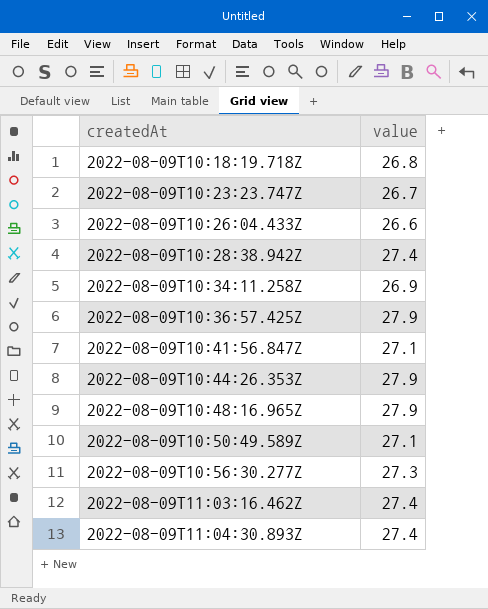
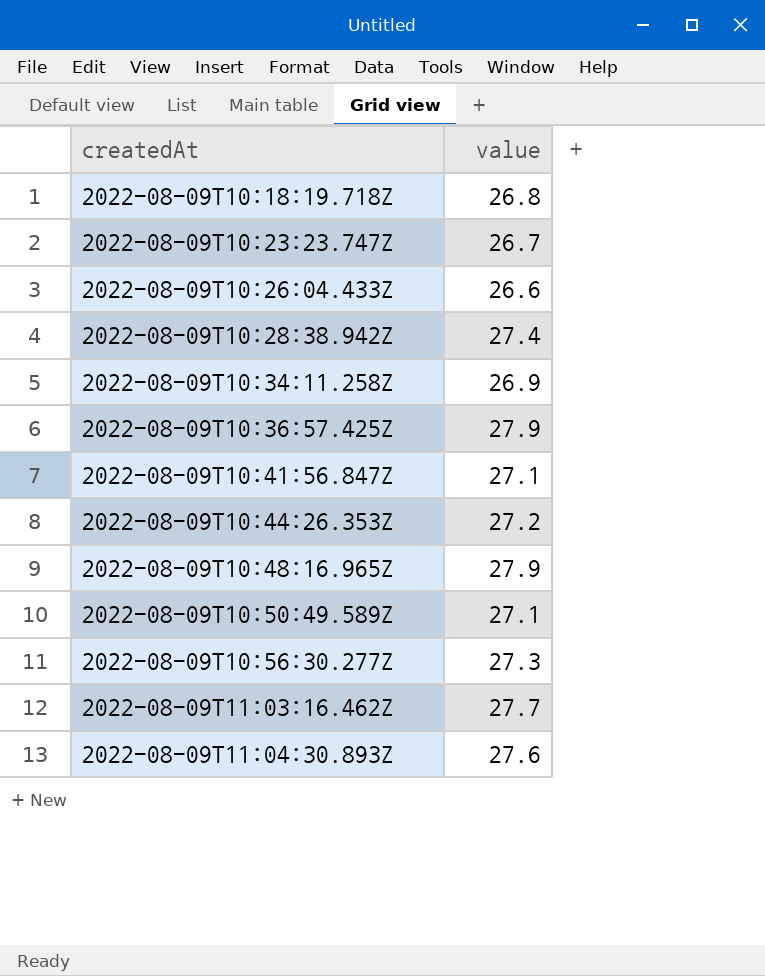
2022-08-09T10:44:26.353Z | value: 27.9 -> 27.2
2022-08-09T11:03:16.462Z | value: 27.4 -> 27.7
2022-08-09T11:04:30.893Z | value: 27.4 -> 27.6

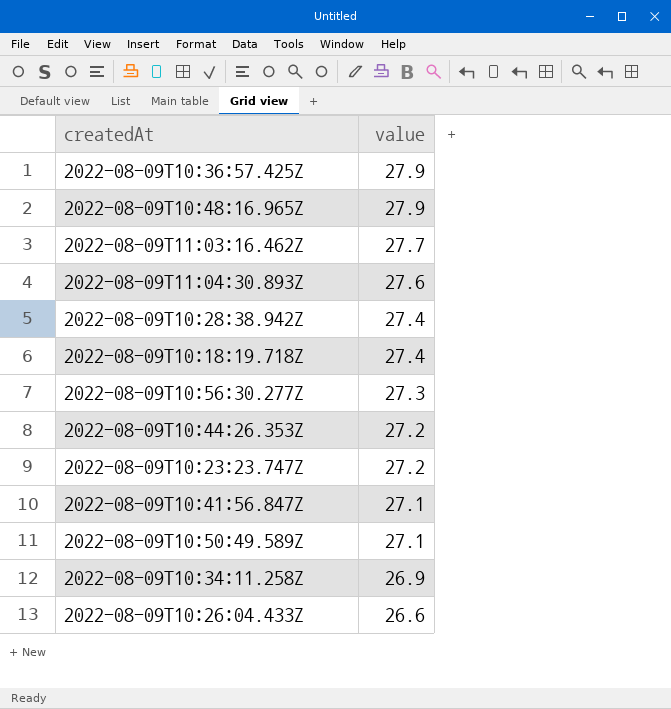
row order: createdAt ascending -> value descending
2022-08-09T10:18:19.718Z | value: 26.8 -> 27.4
2022-08-09T10:23:23.747Z | value: 26.7 -> 27.2

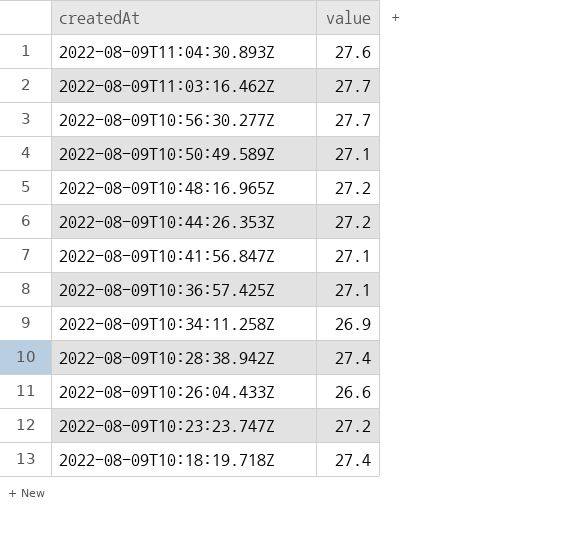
row order: value descending -> createdAt descending
2022-08-09T10:56:30.277Z | value: 27.3 -> 27.7
2022-08-09T10:48:16.965Z | value: 27.9 -> 27.2
2022-08-09T10:36:57.425Z | value: 27.9 -> 27.1

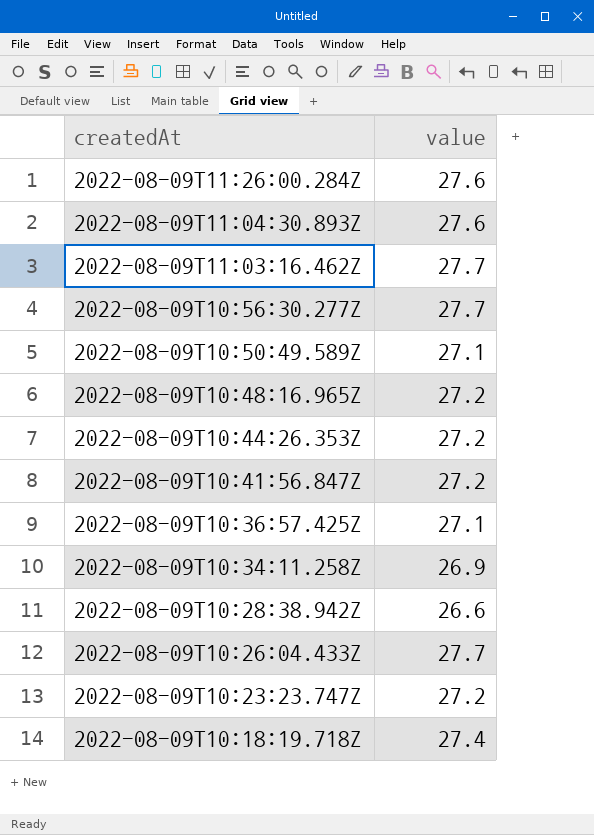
row 2022-08-09T11:26:00.284Z: none -> 27.6
2022-08-09T10:41:56.847Z | value: 27.1 -> 27.2
2022-08-09T10:28:38.942Z | value: 27.4 -> 26.6
2022-08-09T10:26:04.433Z | value: 26.6 -> 27.7

